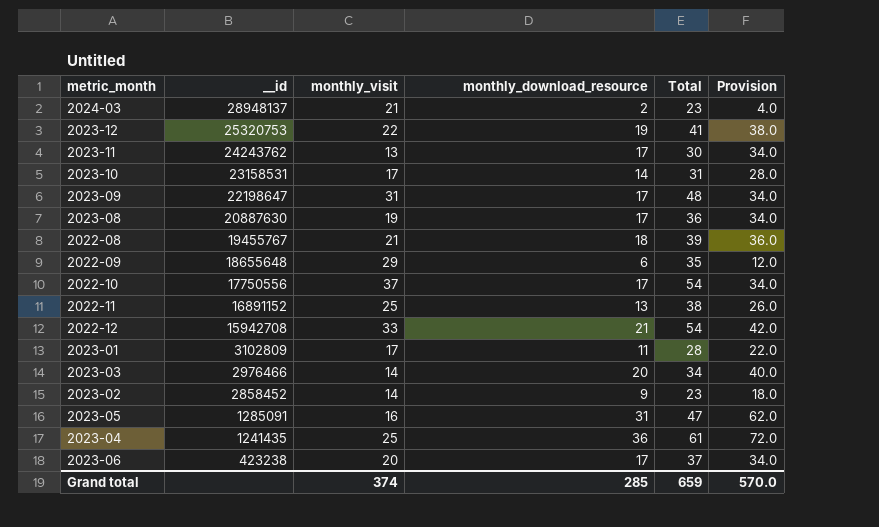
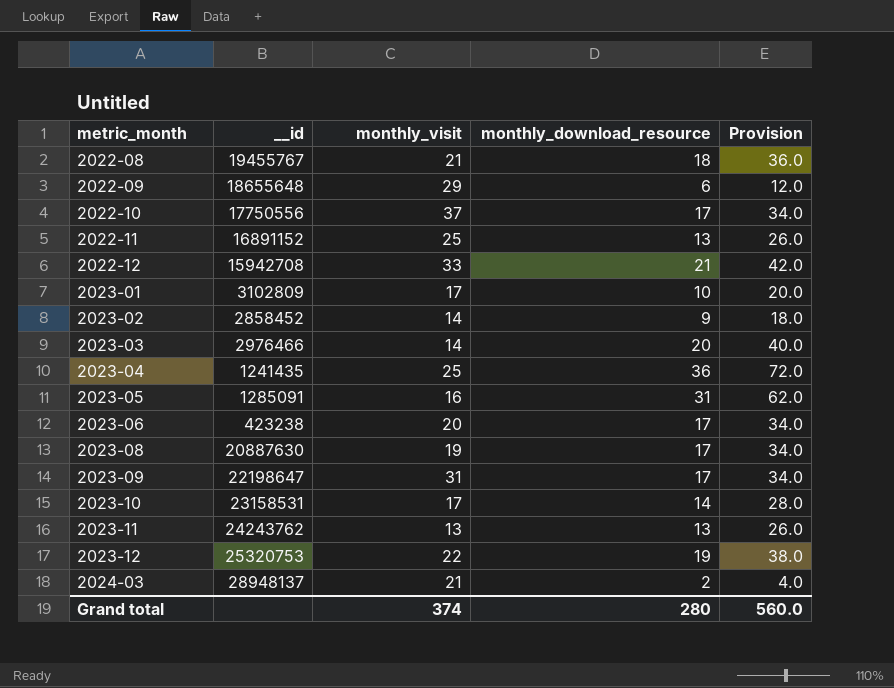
row order: __id descending -> metric_month ascending
column Total | formula: [monthly_visit] + [monthly_download_resource] -> none
2023-01 | monthly_download_resource: 11 -> 10
2023-01 | Provision: 22.0 -> 20.0
2023-11 | monthly_download_resource: 17 -> 13
2023-11 | Provision: 34.0 -> 26.0
Grand total | monthly_download_resource: 285 -> 280
Grand total | Provision: 570.0 -> 560.0

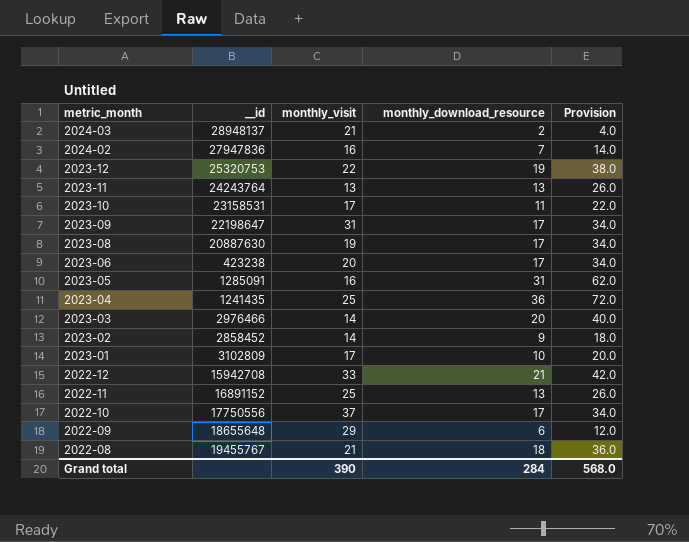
row order: metric_month ascending -> metric_month descending
row 2024-02: none -> 27947836 | 16 | 7 | 14.0
2023-11 | __id: 24243762 -> 24243764
2023-10 | monthly_download_resource: 14 -> 11
2023-10 | Provision: 28.0 -> 22.0
Grand total | monthly_visit: 374 -> 390
Grand total | monthly_download_resource: 280 -> 284
Grand total | Provision: 560.0 -> 568.0

